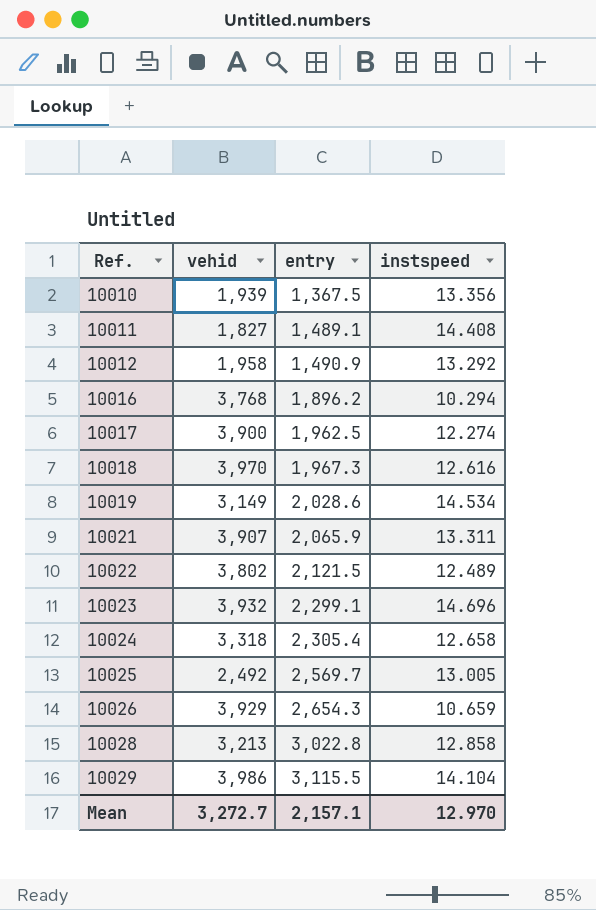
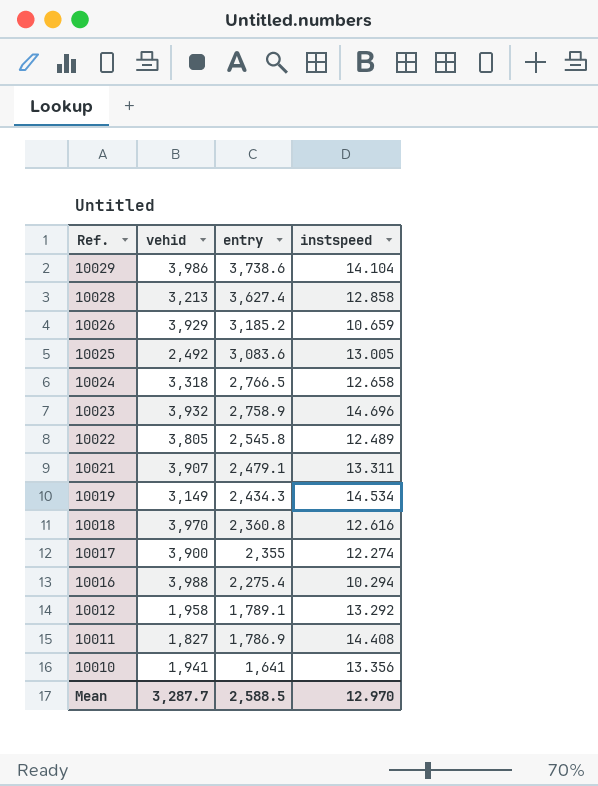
row order: Ref. ascending -> Ref. descending
10029 | entry: 3,115.5 -> 3,738.6
10028 | entry: 3,022.8 -> 3,627.4
10026 | entry: 2,654.3 -> 3,185.2
10025 | entry: 2,569.7 -> 3,083.6
10024 | entry: 2,305.4 -> 2,766.5
10023 | entry: 2,299.1 -> 2,758.9
10022 | vehid: 3,802 -> 3,805
10022 | entry: 2,121.5 -> 2,545.8
10021 | entry: 2,065.9 -> 2,479.1
10019 | entry: 2,028.6 -> 2,434.3
10018 | entry: 1,967.3 -> 2,360.8
10017 | entry: 1,962.5 -> 2,355
10016 | vehid: 3,768 -> 3,988
10016 | entry: 1,896.2 -> 2,275.4
10012 | entry: 1,490.9 -> 1,789.1
10011 | entry: 1,489.1 -> 1,786.9
10010 | vehid: 1,939 -> 1,941
10010 | entry: 1,367.5 -> 1,641
Mean | vehid: 3,272.7 -> 3,287.7
Mean | entry: 2,157.1 -> 2,588.5

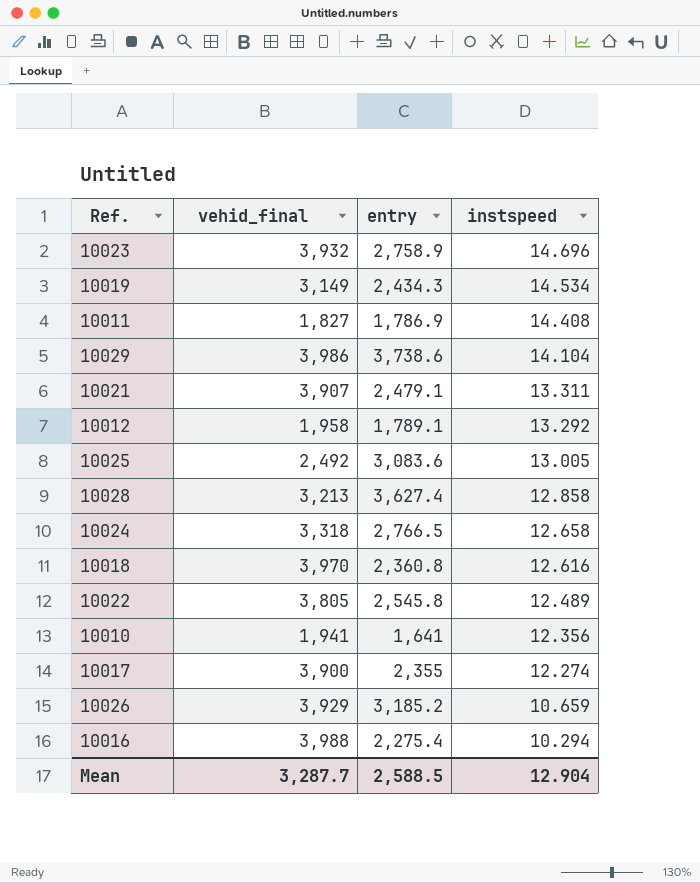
row order: Ref. descending -> instspeed descending
column name: vehid -> vehid_final
10010 | instspeed: 13.356 -> 12.356
Mean | instspeed: 12.970 -> 12.904

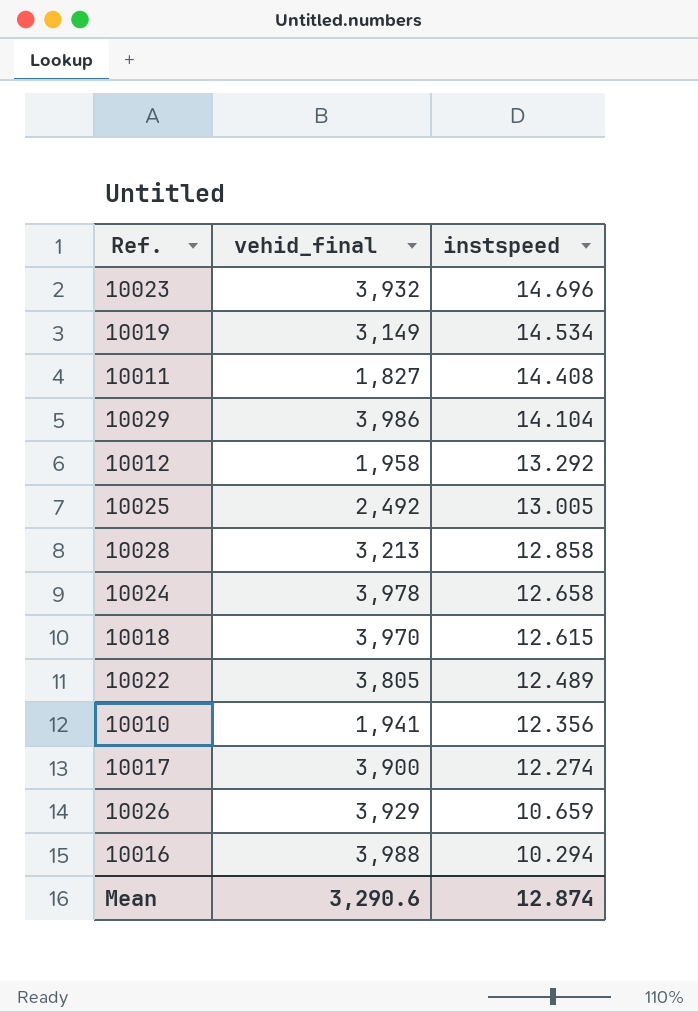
column entry | position: 3 -> none
row 10021: 3,907 | 2,479.1 | 13.311 -> none
10024 | vehid_final: 3,318 -> 3,978
10018 | instspeed: 12.616 -> 12.615
Mean | vehid_final: 3,287.7 -> 3,290.6
Mean | instspeed: 12.904 -> 12.874

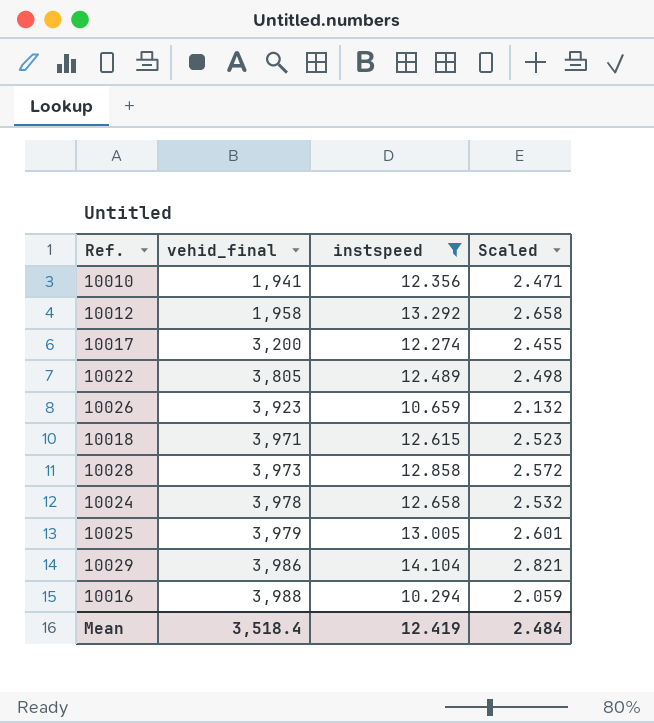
filter: none -> instspeed <= 14.104
row order: instspeed descending -> vehid_final ascending
column Scaled | formula: none -> [instspeed] * 0.2
10017 | vehid_final: 3,900 -> 3,200
10026 | vehid_final: 3,929 -> 3,923
10018 | vehid_final: 3,970 -> 3,971
10028 | vehid_final: 3,213 -> 3,973
10025 | vehid_final: 2,492 -> 3,979
Mean | vehid_final: 3,290.6 -> 3,518.4
Mean | instspeed: 12.874 -> 12.419

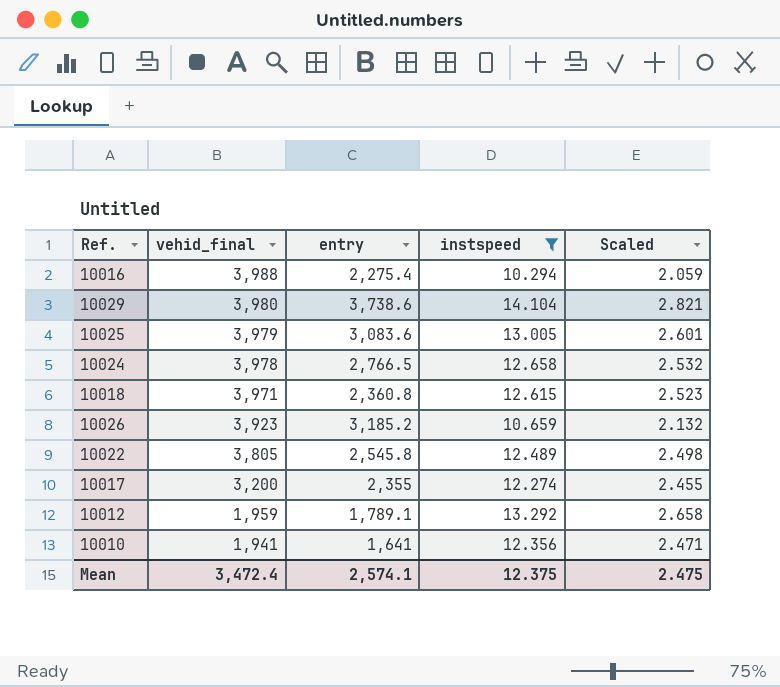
row order: vehid_final ascending -> vehid_final descending
column entry | position: none -> 3
row 10028: 3,973 | 12.858 | 2.572 -> none
10029 | vehid_final: 3,986 -> 3,980
10012 | vehid_final: 1,958 -> 1,959
Mean | vehid_final: 3,518.4 -> 3,472.4
Mean | instspeed: 12.419 -> 12.375
Mean | Scaled: 2.484 -> 2.475

